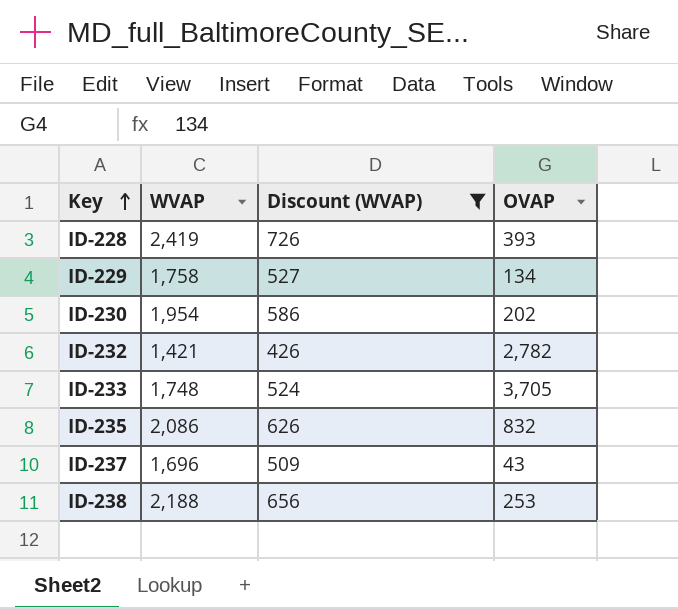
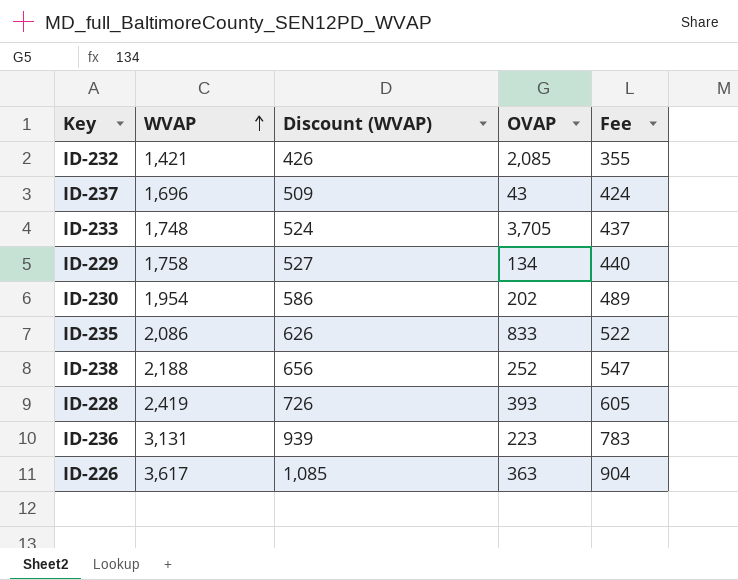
filter: Discount (WVAP) <= 726 -> none
row order: Key ascending -> WVAP ascending
column Fee | formula: none -> [WVAP] * 0.25
ID-232 | OVAP: 2,782 -> 2,085
ID-235 | OVAP: 832 -> 833
ID-238 | OVAP: 253 -> 252

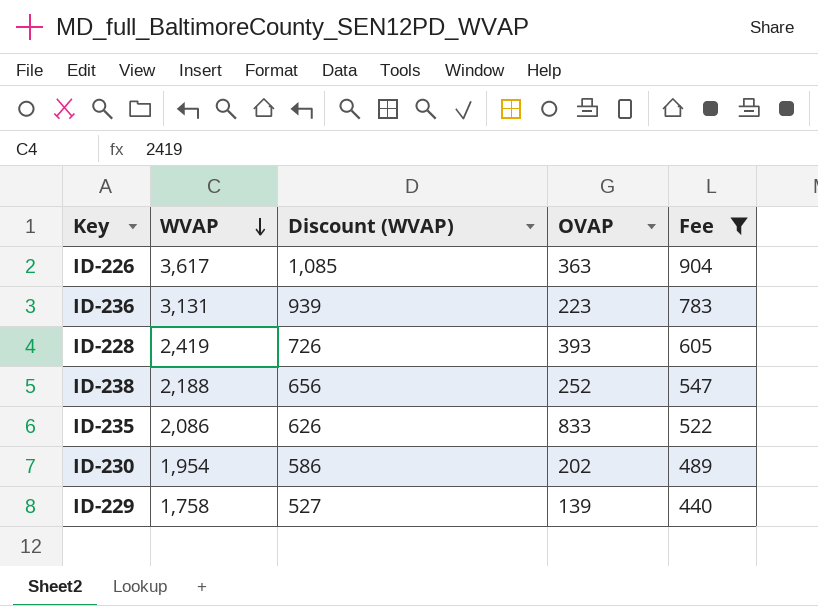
filter: none -> Fee >= 440
row order: WVAP ascending -> WVAP descending
ID-229 | OVAP: 134 -> 139

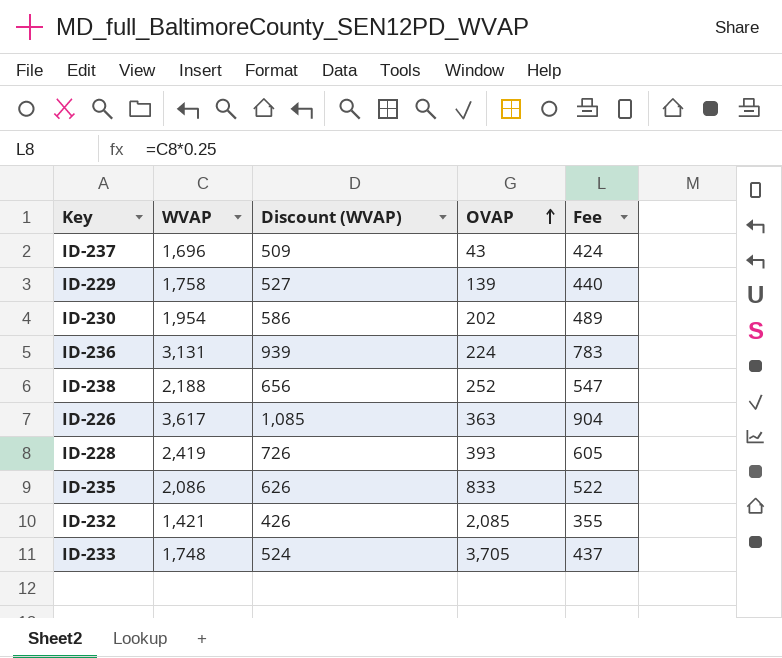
filter: Fee >= 440 -> none
row order: WVAP descending -> OVAP ascending
ID-236 | OVAP: 223 -> 224

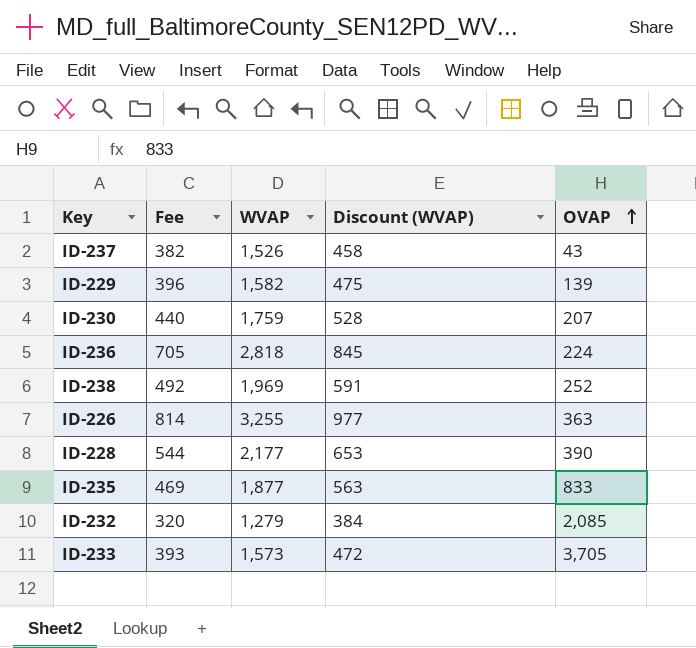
column Fee | position: 5 -> 2
ID-237 | Fee: 424 -> 382
ID-237 | WVAP: 1,696 -> 1,526
ID-237 | Discount (WVAP): 509 -> 458
ID-229 | Fee: 440 -> 396
ID-229 | WVAP: 1,758 -> 1,582
ID-229 | Discount (WVAP): 527 -> 475
ID-230 | Fee: 489 -> 440
ID-230 | WVAP: 1,954 -> 1,759
ID-230 | Discount (WVAP): 586 -> 528
ID-230 | OVAP: 202 -> 207
ID-236 | Fee: 783 -> 705
ID-236 | WVAP: 3,131 -> 2,818
ID-236 | Discount (WVAP): 939 -> 845
ID-238 | Fee: 547 -> 492
ID-238 | WVAP: 2,188 -> 1,969
ID-238 | Discount (WVAP): 656 -> 591
ID-226 | Fee: 904 -> 814
ID-226 | WVAP: 3,617 -> 3,255
ID-226 | Discount (WVAP): 1,085 -> 977
ID-228 | Fee: 605 -> 544
ID-228 | WVAP: 2,419 -> 2,177
ID-228 | Discount (WVAP): 726 -> 653
ID-228 | OVAP: 393 -> 390
ID-235 | Fee: 522 -> 469
ID-235 | WVAP: 2,086 -> 1,877
ID-235 | Discount (WVAP): 626 -> 563
ID-232 | Fee: 355 -> 320
ID-232 | WVAP: 1,421 -> 1,279
ID-232 | Discount (WVAP): 426 -> 384
ID-233 | Fee: 437 -> 393
ID-233 | WVAP: 1,748 -> 1,573
ID-233 | Discount (WVAP): 524 -> 472

